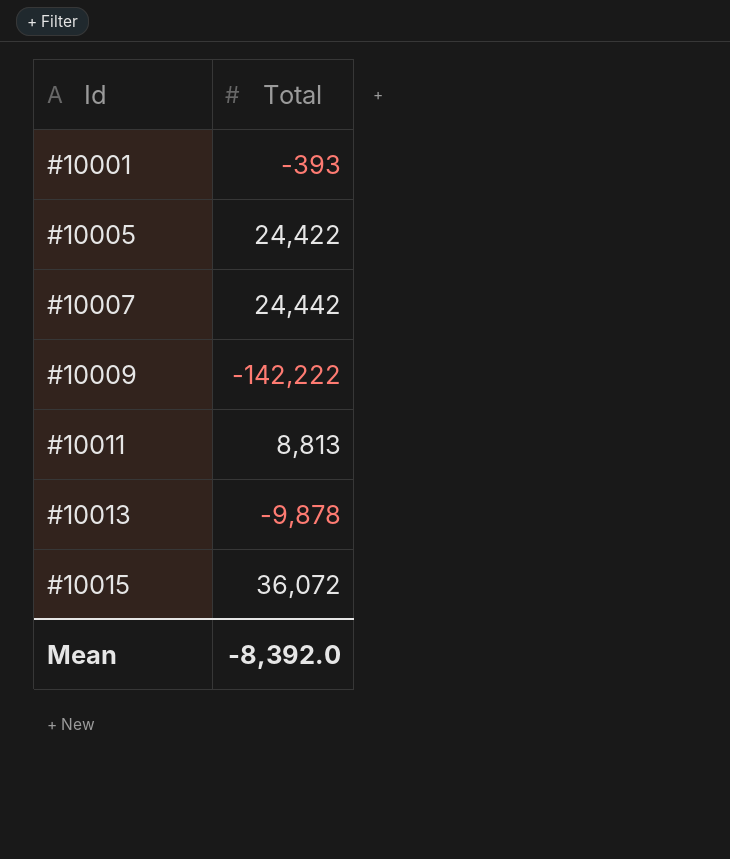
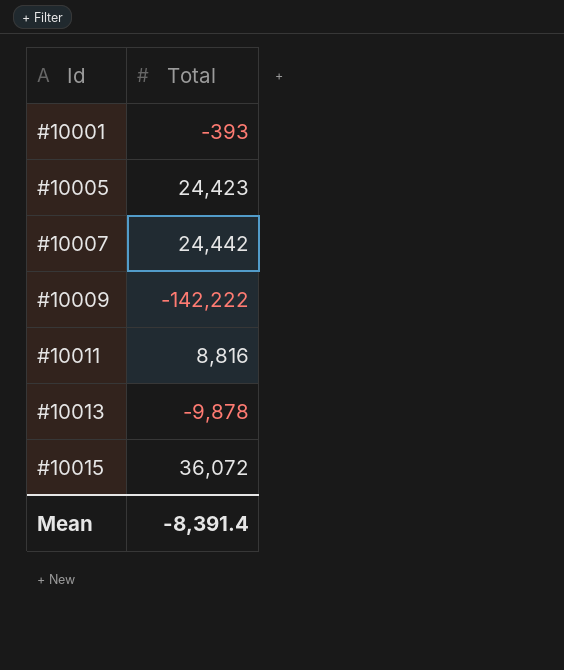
#10005 | Total: 24,422 -> 24,423
#10011 | Total: 8,813 -> 8,816
Mean | Total: -8,392.0 -> -8,391.4

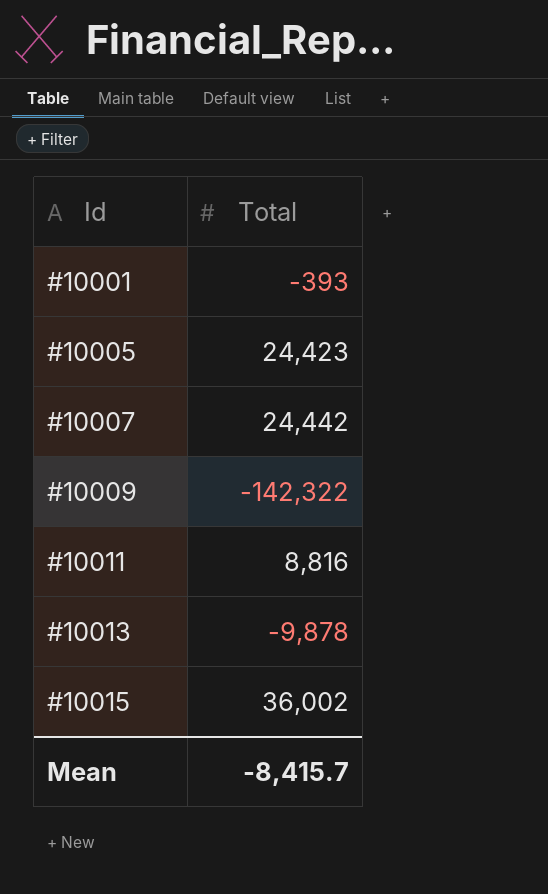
#10009 | Total: -142,222 -> -142,322
#10015 | Total: 36,072 -> 36,002
Mean | Total: -8,391.4 -> -8,415.7

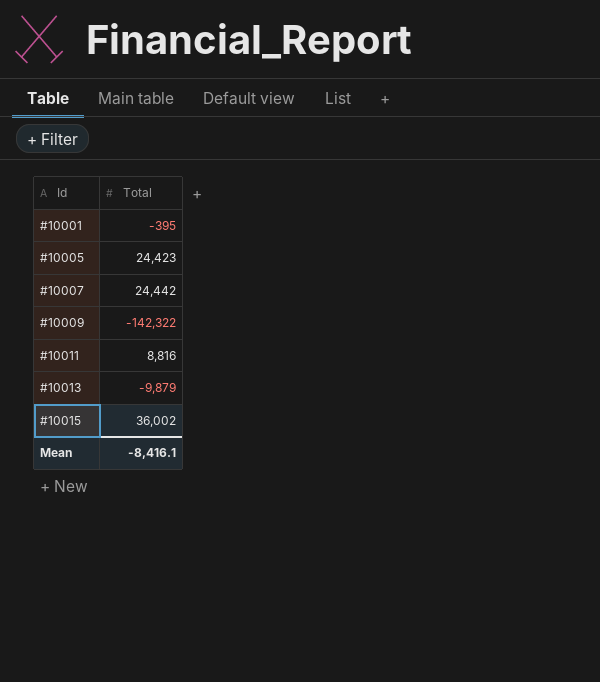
#10001 | Total: -393 -> -395
#10013 | Total: -9,878 -> -9,879
Mean | Total: -8,415.7 -> -8,416.1

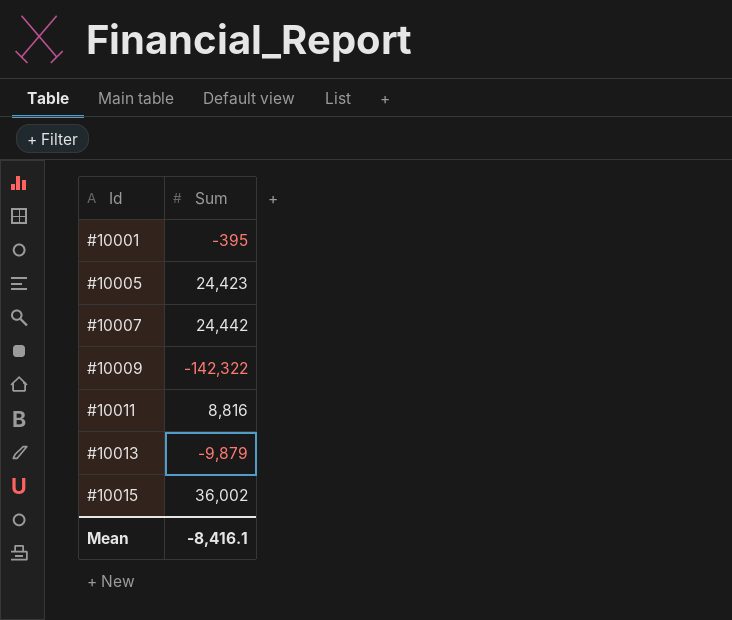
column name: Total -> Sum

